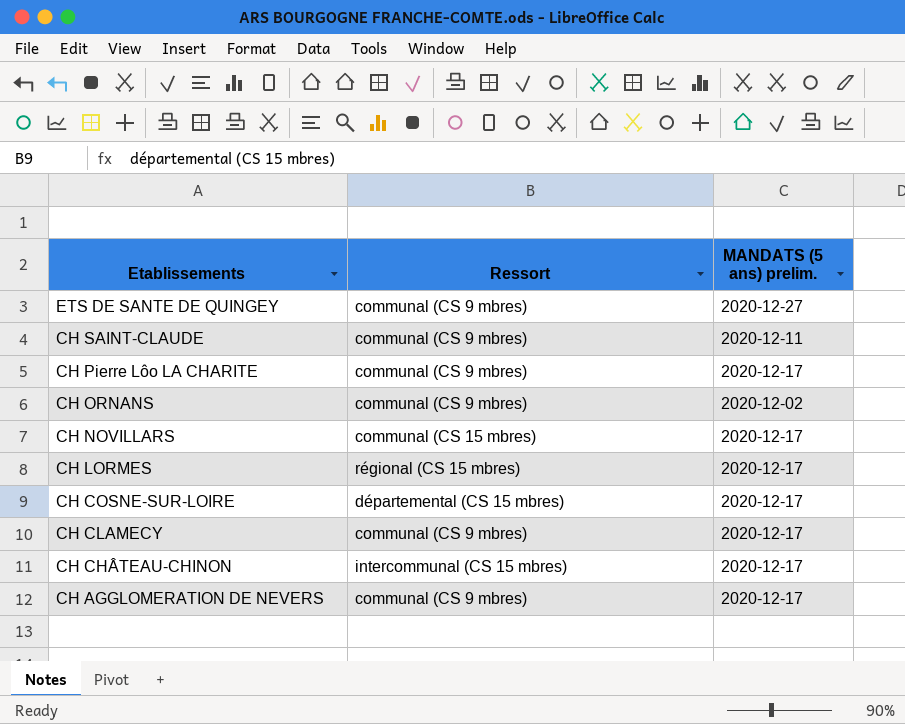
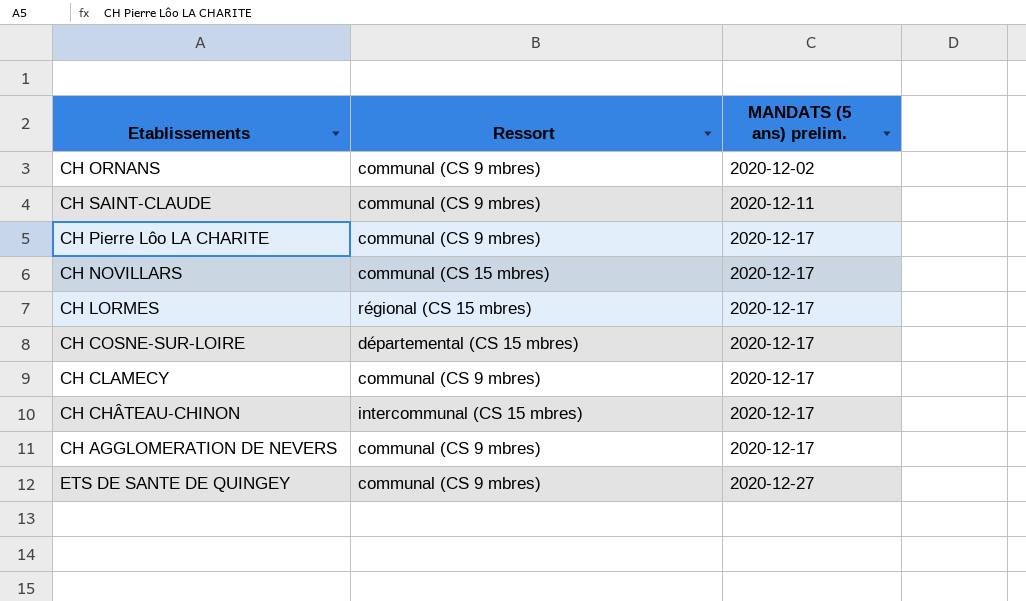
row order: Etablissements descending -> MANDATS (5 ans) prelim. ascending

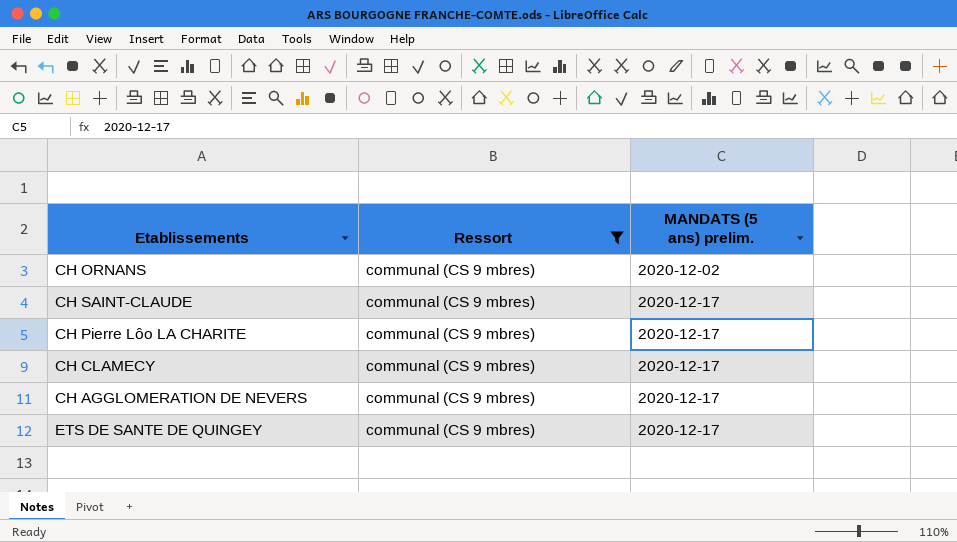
filter: none -> Ressort = communal (CS 9 mbres)
CH SAINT-CLAUDE | MANDATS (5 ans) prelim.: 2020-12-11 -> 2020-12-17
ETS DE SANTE DE QUINGEY | MANDATS (5 ans) prelim.: 2020-12-27 -> 2020-12-17

